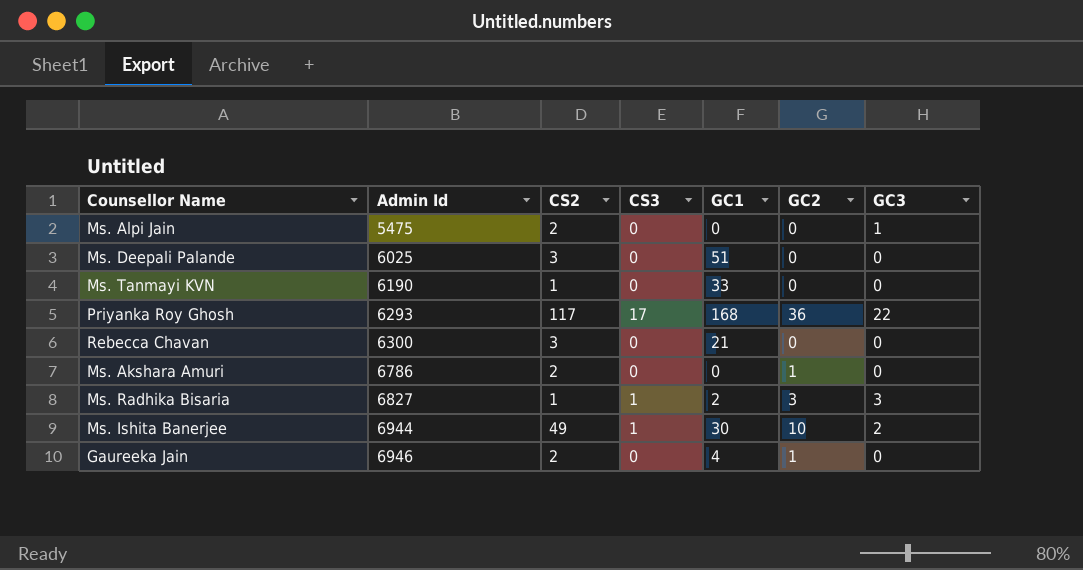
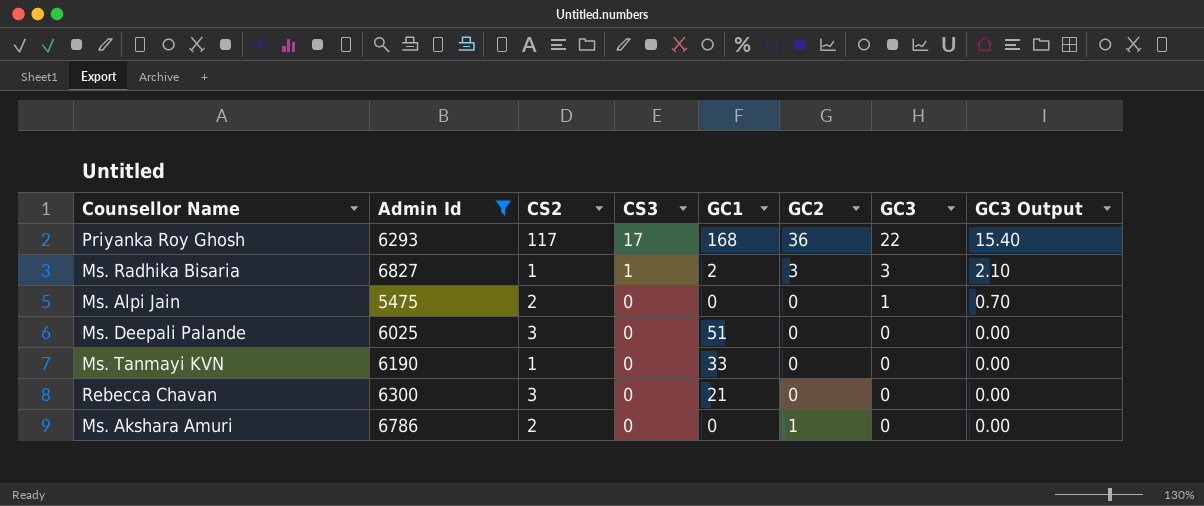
filter: none -> Admin Id <= 6827
row order: Admin Id ascending -> CS3 descending
column GC3 Output | formula: none -> [GC3] * 0.7

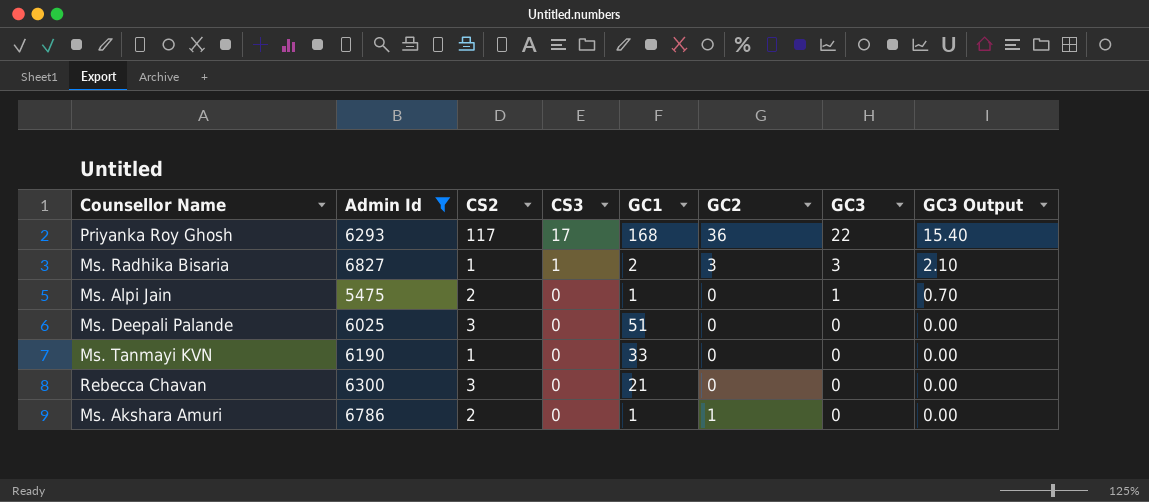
Ms. Alpi Jain | GC1: 0 -> 1
Ms. Akshara Amuri | GC1: 0 -> 1

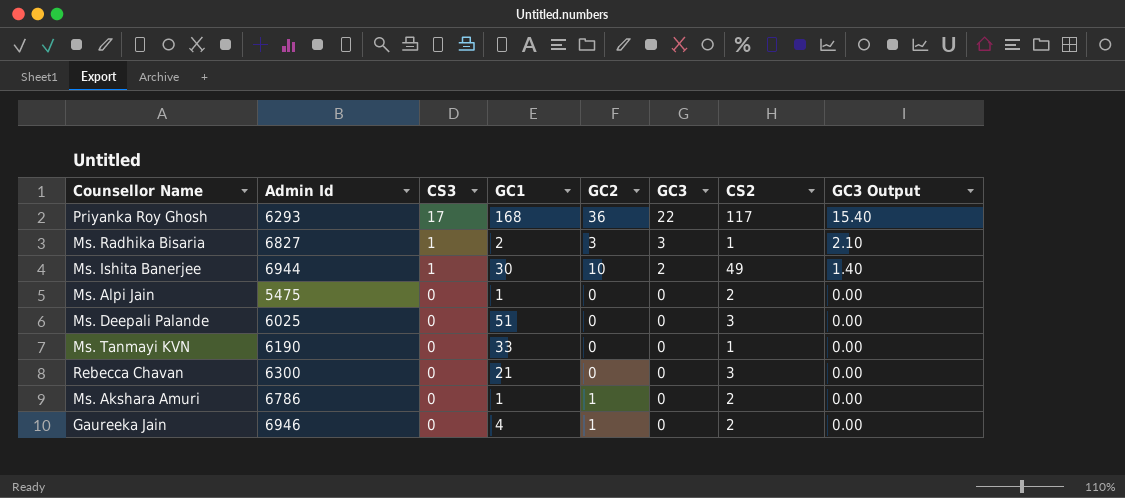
filter: Admin Id <= 6827 -> none
column CS2 | position: 3 -> 7
Ms. Alpi Jain | GC3: 1 -> 0
Ms. Alpi Jain | GC3 Output: 0.70 -> 0.00

